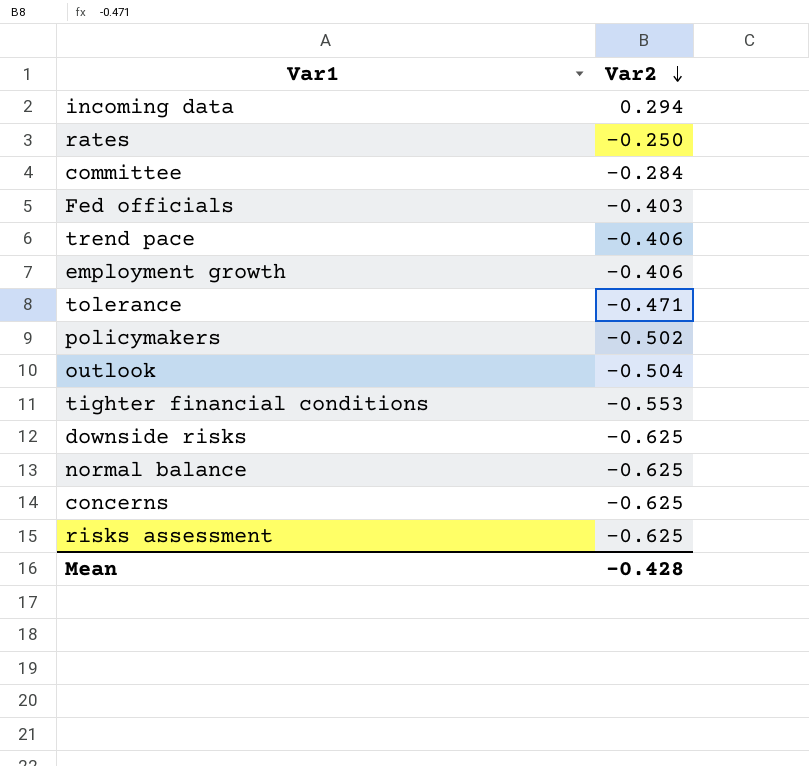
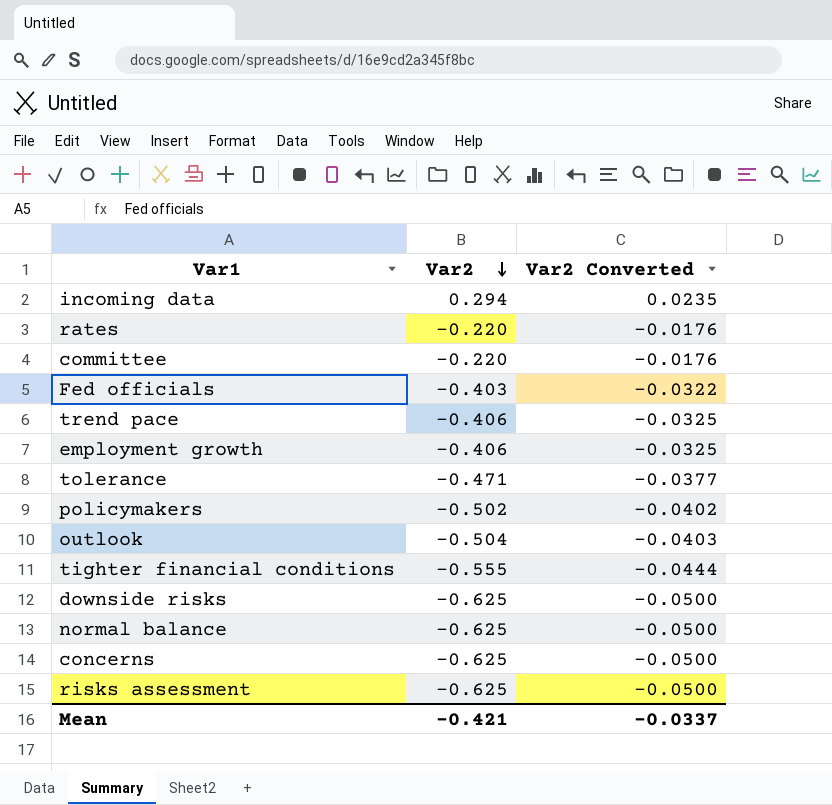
column Var2 Converted | formula: none -> [Var2] * 0.08
rates | Var2: -0.250 -> -0.220
committee | Var2: -0.284 -> -0.220
tighter financial conditions | Var2: -0.553 -> -0.555
Mean | Var2: -0.428 -> -0.421

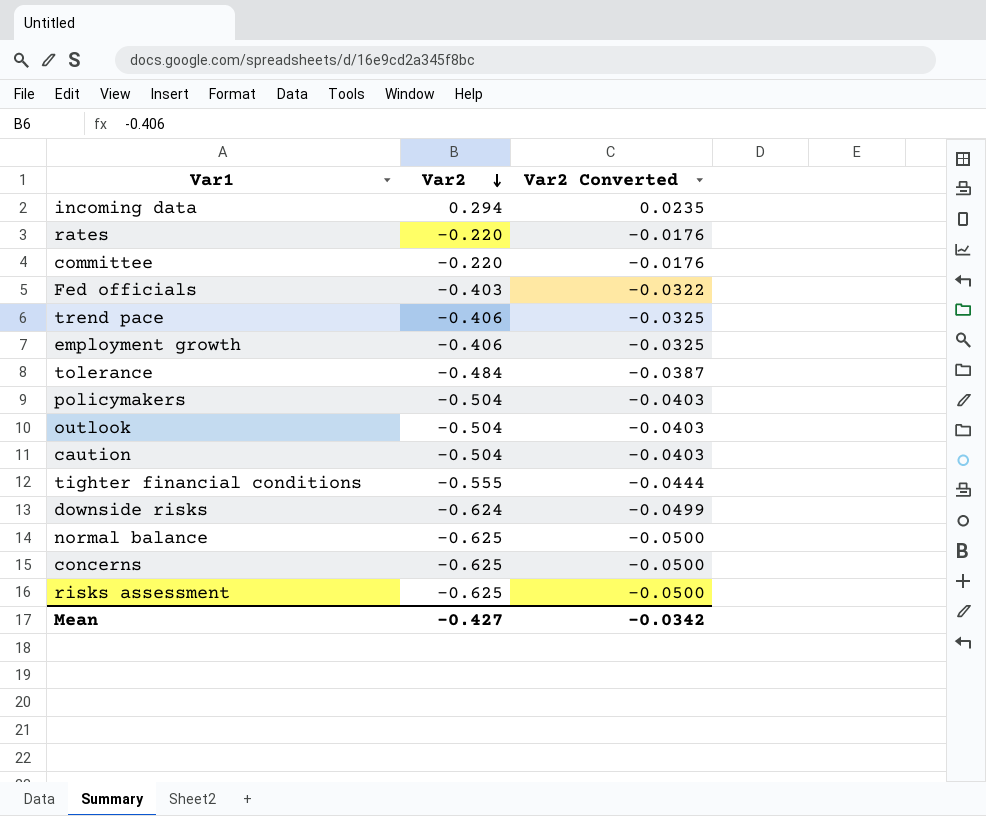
tolerance | Var2: -0.471 -> -0.484
tolerance | Var2 Converted: -0.0377 -> -0.0387
policymakers | Var2: -0.502 -> -0.504
policymakers | Var2 Converted: -0.0402 -> -0.0403
row caution: none -> -0.504 | -0.0403
downside risks | Var2: -0.625 -> -0.624
downside risks | Var2 Converted: -0.0500 -> -0.0499
Mean | Var2: -0.421 -> -0.427
Mean | Var2 Converted: -0.0337 -> -0.0342

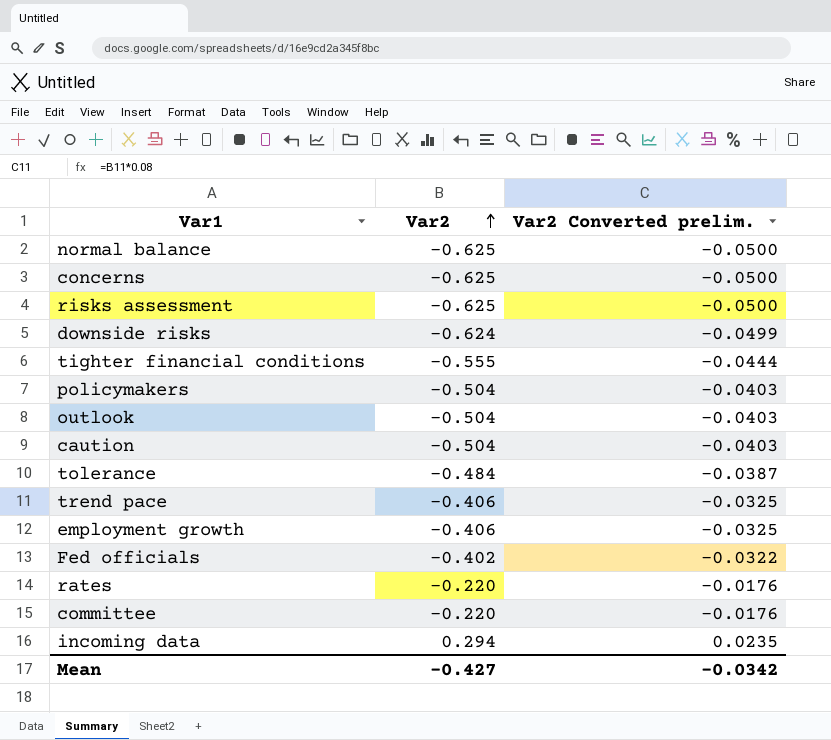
row order: Var2 descending -> Var2 ascending
column name: Var2 Converted -> Var2 Converted prelim.
Fed officials | Var2: -0.403 -> -0.402

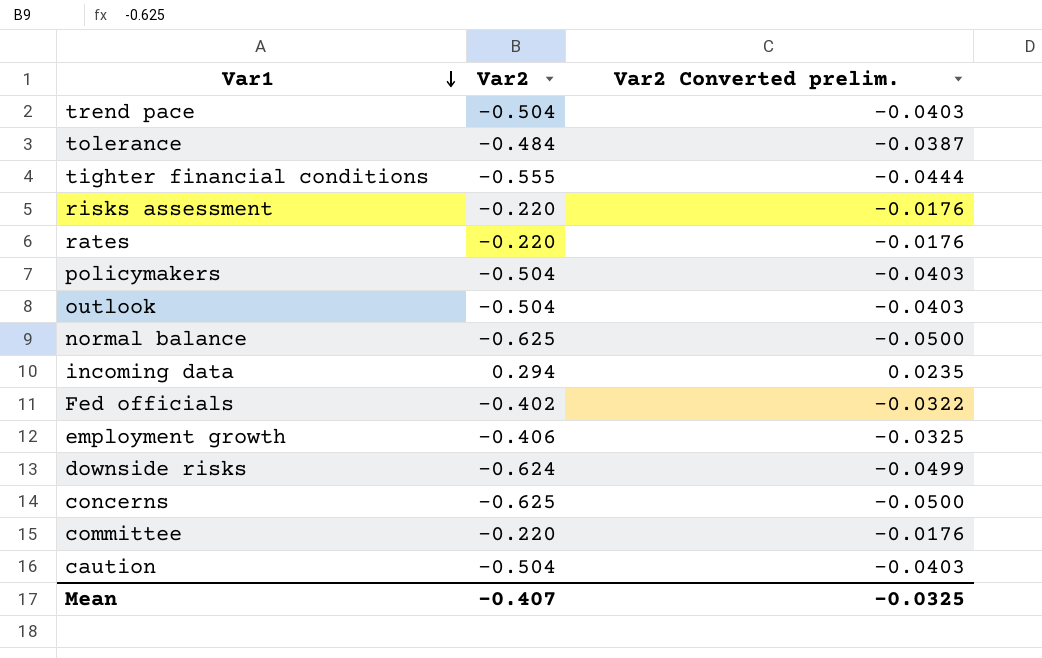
row order: Var2 ascending -> Var1 descending
trend pace | Var2: -0.406 -> -0.504
trend pace | Var2 Converted prelim.: -0.0325 -> -0.0403
risks assessment | Var2: -0.625 -> -0.220
risks assessment | Var2 Converted prelim.: -0.0500 -> -0.0176
Mean | Var2: -0.427 -> -0.407
Mean | Var2 Converted prelim.: -0.0342 -> -0.0325

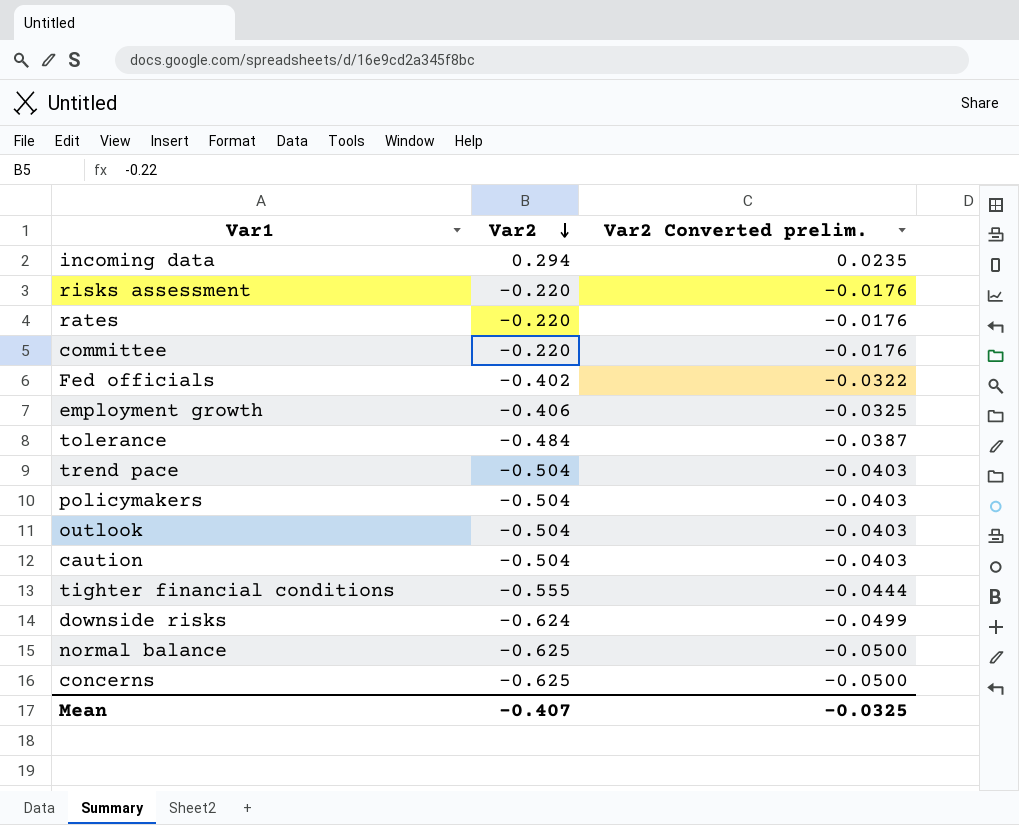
row order: Var1 descending -> Var2 descending

